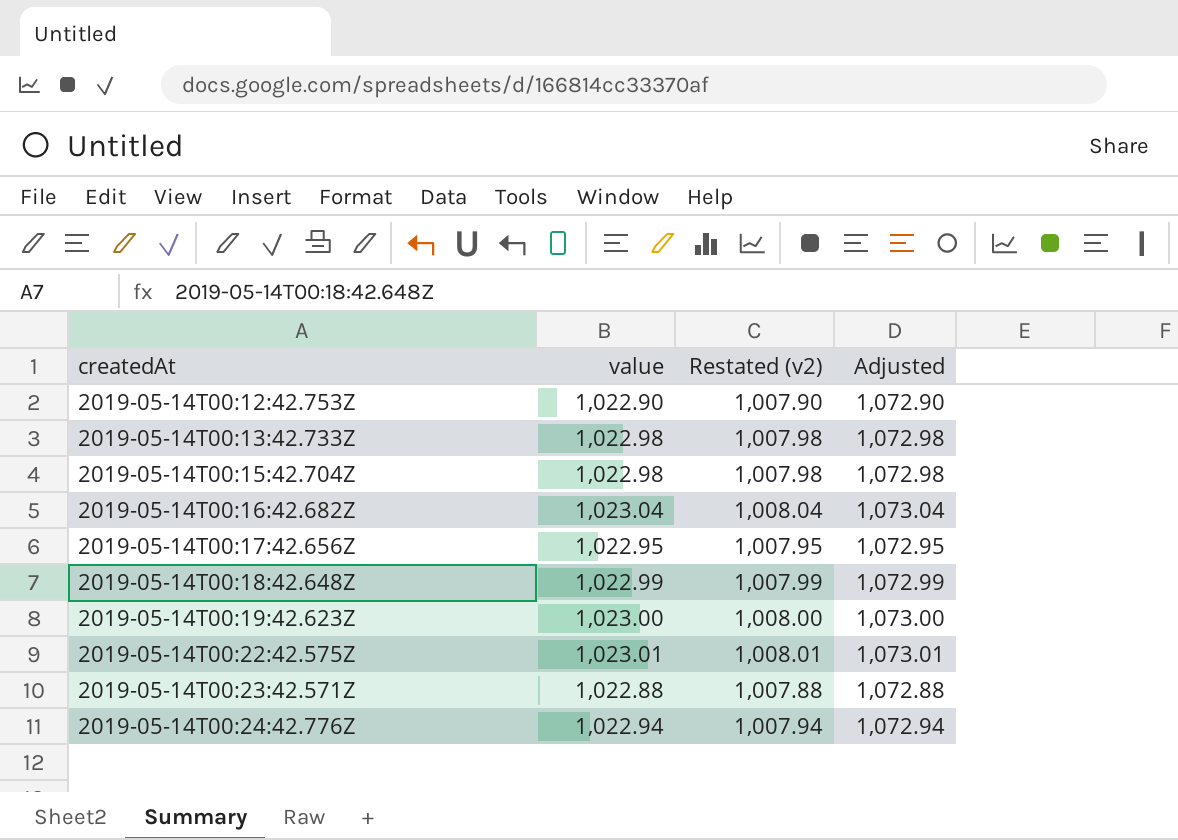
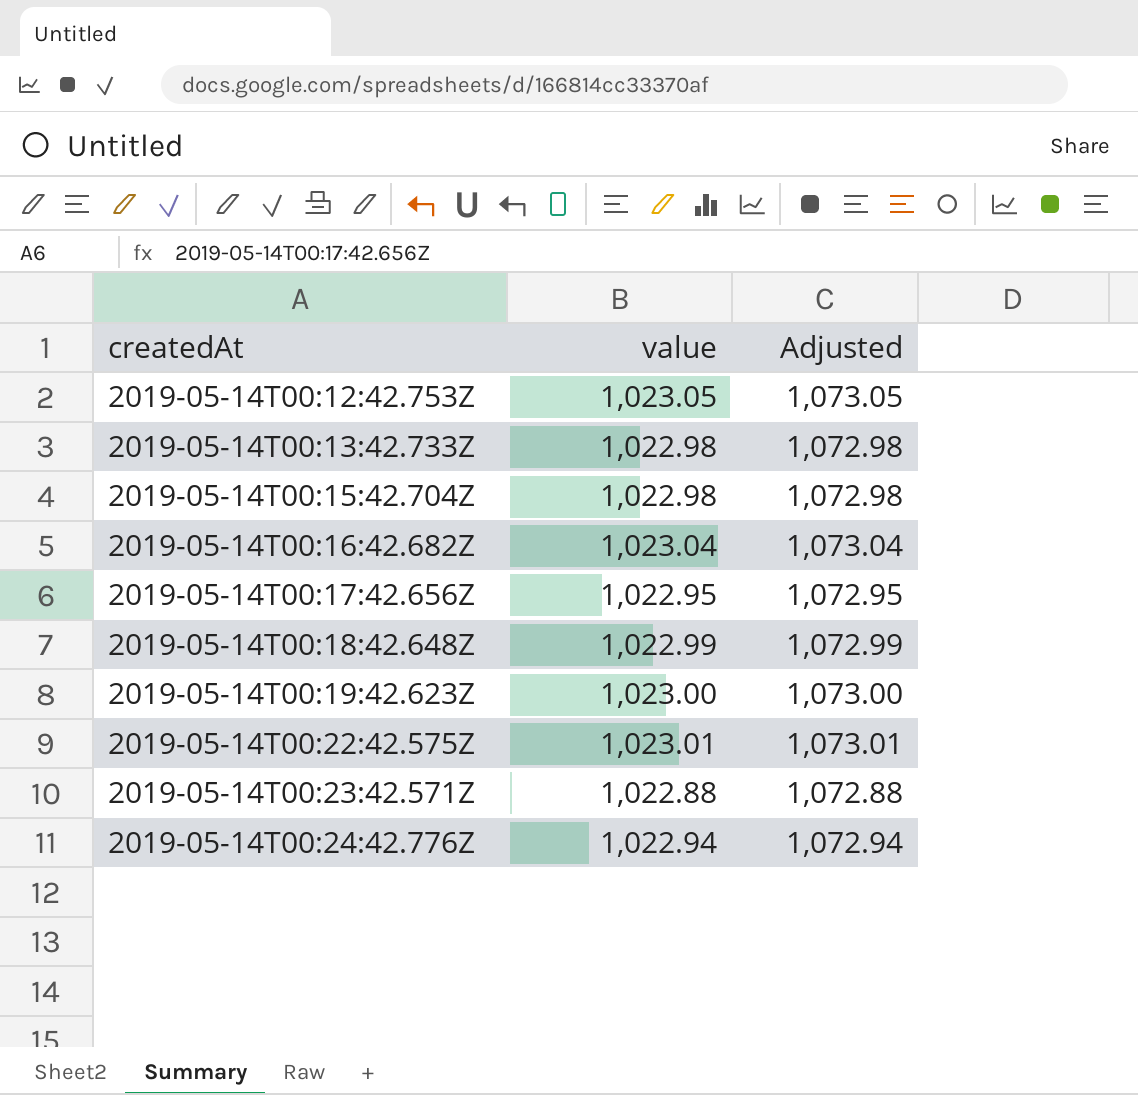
column Restated (v2) | formula: [value] - 15 -> none
2019-05-14T00:12:42.753Z | value: 1,022.90 -> 1,023.05
2019-05-14T00:12:42.753Z | Adjusted: 1,072.90 -> 1,073.05

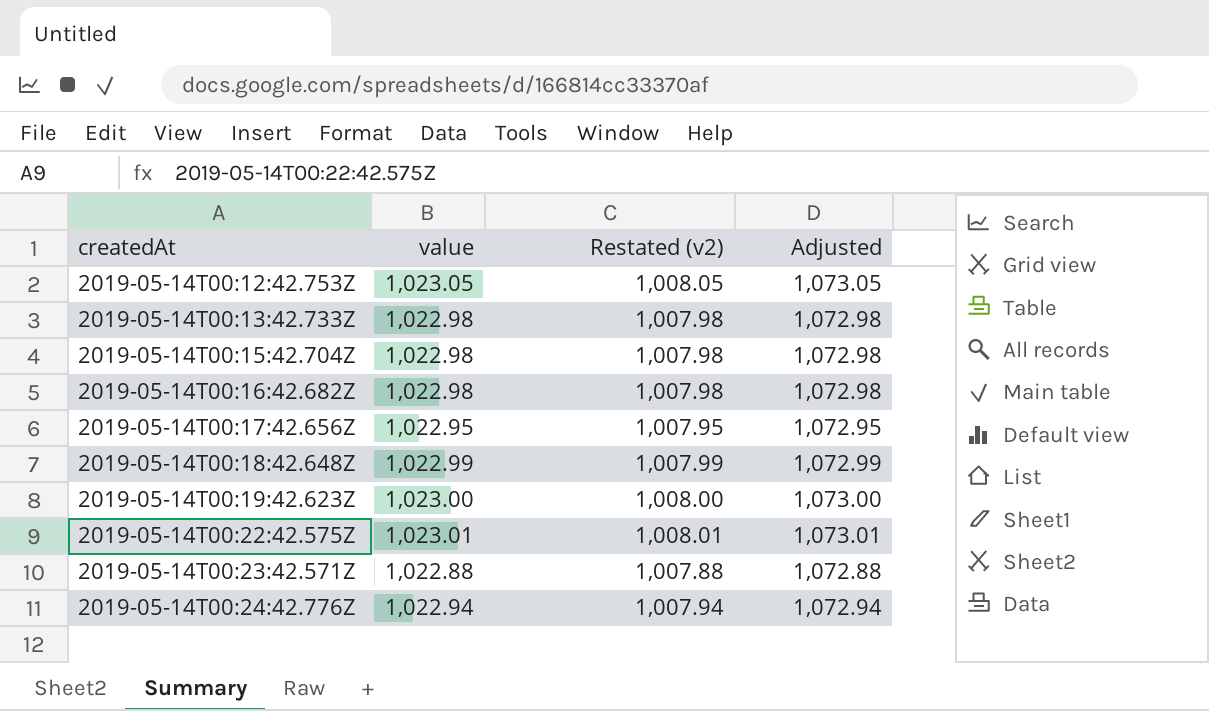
column Restated (v2) | formula: none -> [value] - 15
2019-05-14T00:16:42.682Z | value: 1,023.04 -> 1,022.98
2019-05-14T00:16:42.682Z | Adjusted: 1,073.04 -> 1,072.98

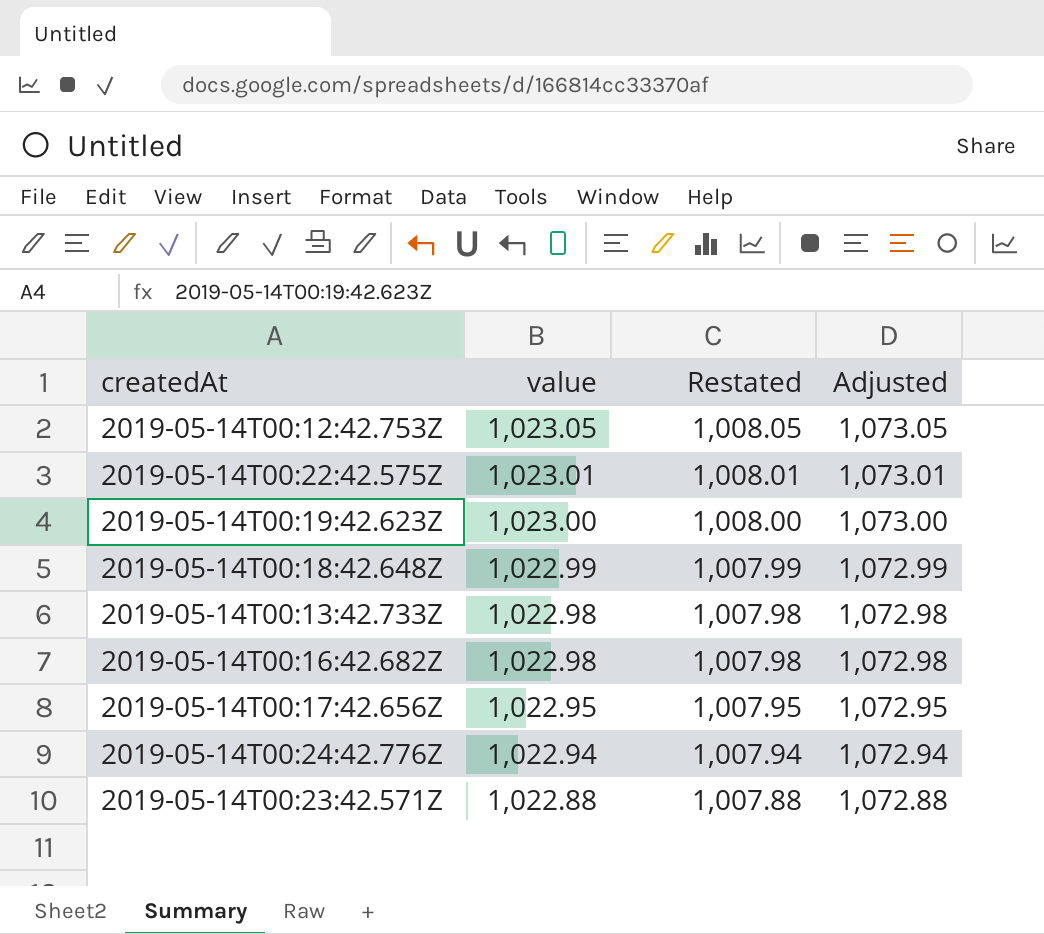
row order: createdAt ascending -> value descending
column name: Restated (v2) -> Restated
row 2019-05-14T00:15:42.704Z: 1,022.98 | 1,007.98 | 1,072.98 -> none

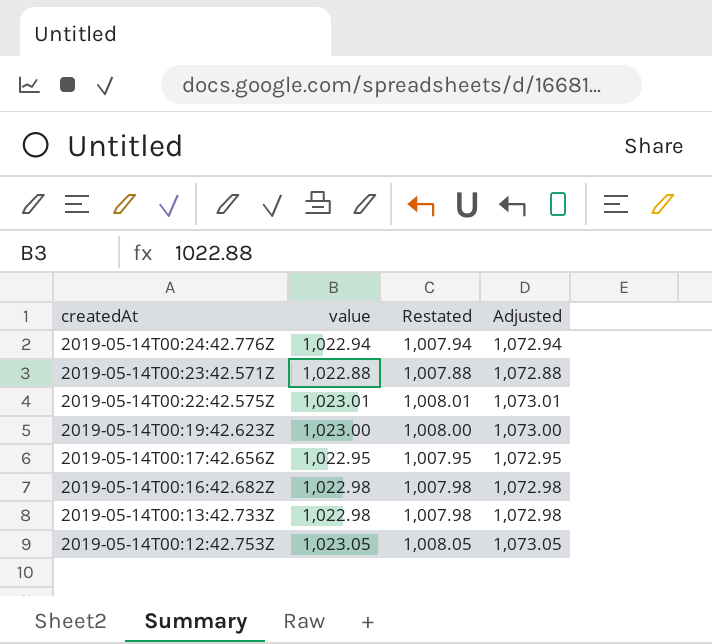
row order: value descending -> createdAt descending
row 2019-05-14T00:18:42.648Z: 1,022.99 | 1,007.99 | 1,072.99 -> none

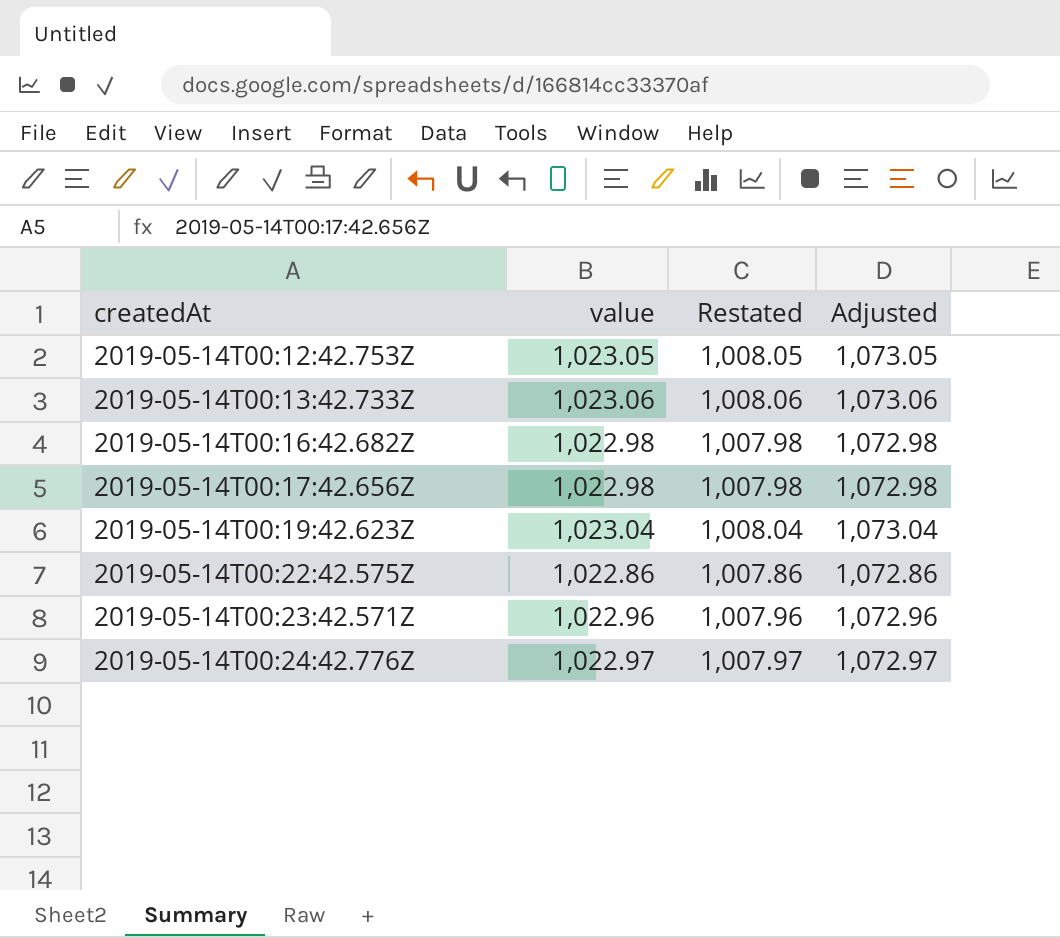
row order: createdAt descending -> createdAt ascending
2019-05-14T00:13:42.733Z | value: 1,022.98 -> 1,023.06
2019-05-14T00:13:42.733Z | Restated: 1,007.98 -> 1,008.06
2019-05-14T00:13:42.733Z | Adjusted: 1,072.98 -> 1,073.06
2019-05-14T00:17:42.656Z | value: 1,022.95 -> 1,022.98
2019-05-14T00:17:42.656Z | Restated: 1,007.95 -> 1,007.98
2019-05-14T00:17:42.656Z | Adjusted: 1,072.95 -> 1,072.98
2019-05-14T00:19:42.623Z | value: 1,023.00 -> 1,023.04
2019-05-14T00:19:42.623Z | Restated: 1,008.00 -> 1,008.04
2019-05-14T00:19:42.623Z | Adjusted: 1,073.00 -> 1,073.04
2019-05-14T00:22:42.575Z | value: 1,023.01 -> 1,022.86
2019-05-14T00:22:42.575Z | Restated: 1,008.01 -> 1,007.86
2019-05-14T00:22:42.575Z | Adjusted: 1,073.01 -> 1,072.86
2019-05-14T00:23:42.571Z | value: 1,022.88 -> 1,022.96
2019-05-14T00:23:42.571Z | Restated: 1,007.88 -> 1,007.96
2019-05-14T00:23:42.571Z | Adjusted: 1,072.88 -> 1,072.96
2019-05-14T00:24:42.776Z | value: 1,022.94 -> 1,022.97
2019-05-14T00:24:42.776Z | Restated: 1,007.94 -> 1,007.97
2019-05-14T00:24:42.776Z | Adjusted: 1,072.94 -> 1,072.97

